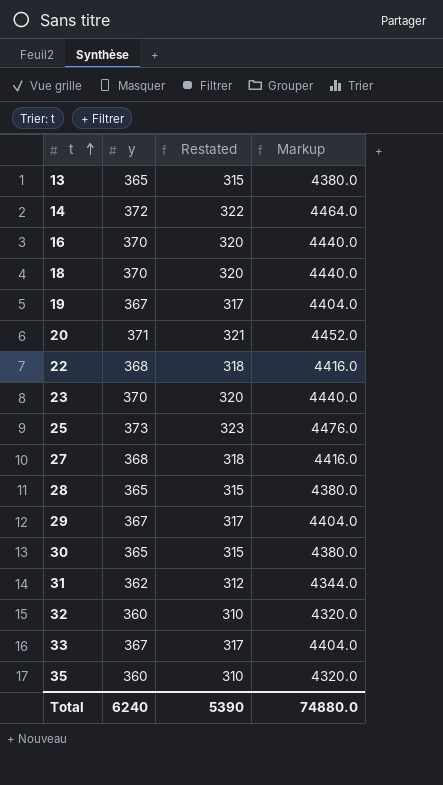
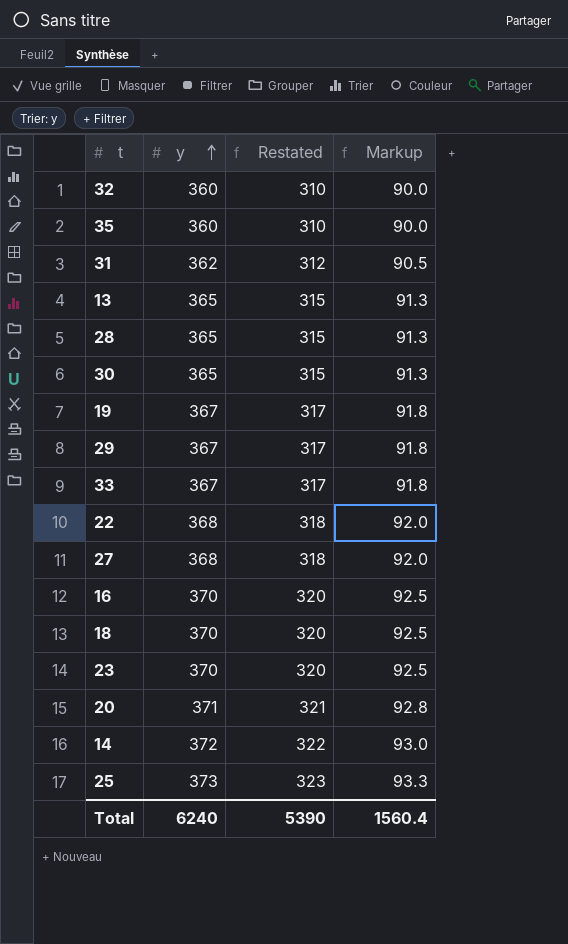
row order: t ascending -> y ascending
column Markup | formula: [y] * 12 -> [y] * 0.25
Total | Markup: 74880.0 -> 1560.4

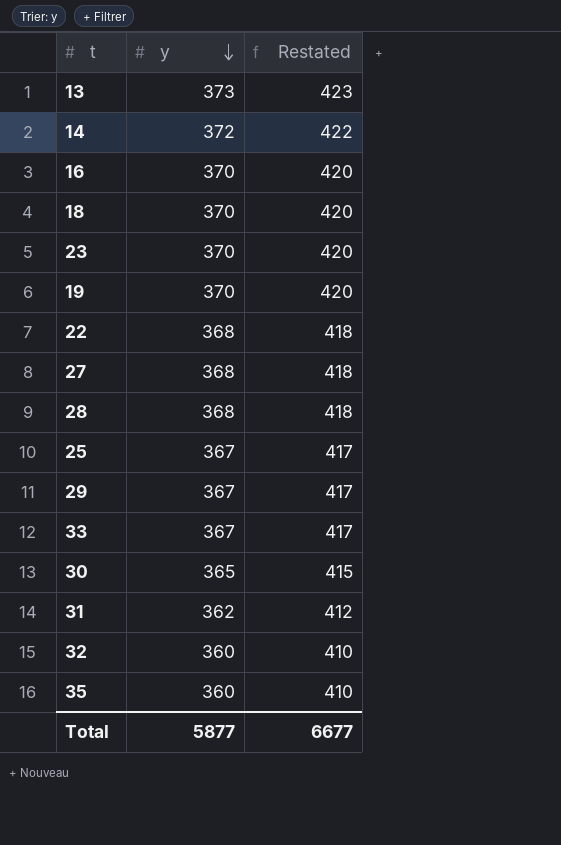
row order: y ascending -> y descending
column Markup | formula: [y] * 0.25 -> none
column Restated | formula: [y] - 50 -> [y] + 50
row 20: 371 | 321 | 92.8 -> none
13 | y: 365 -> 373
19 | y: 367 -> 370
28 | y: 365 -> 368
25 | y: 373 -> 367
Total | y: 6240 -> 5877
Total | Restated: 5390 -> 6677

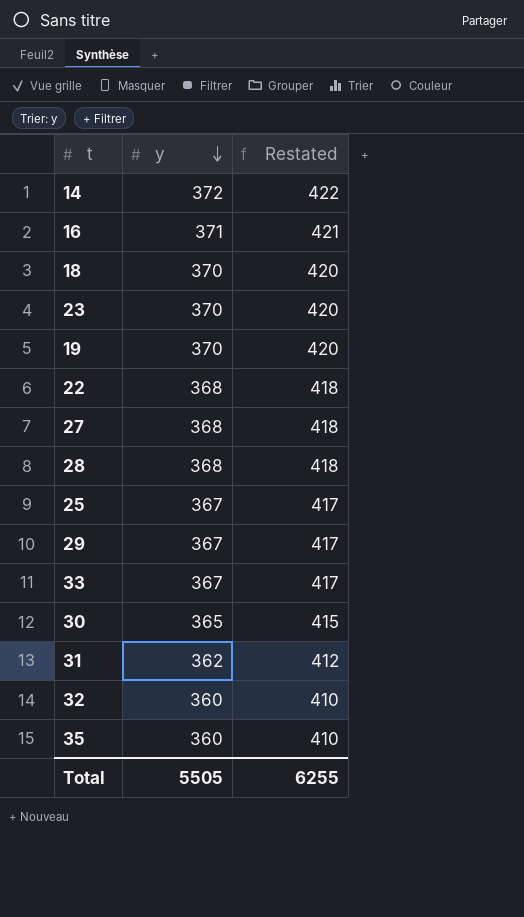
row 13: 373 | 423 -> none
16 | y: 370 -> 371
16 | Restated: 420 -> 421
Total | y: 5877 -> 5505
Total | Restated: 6677 -> 6255

